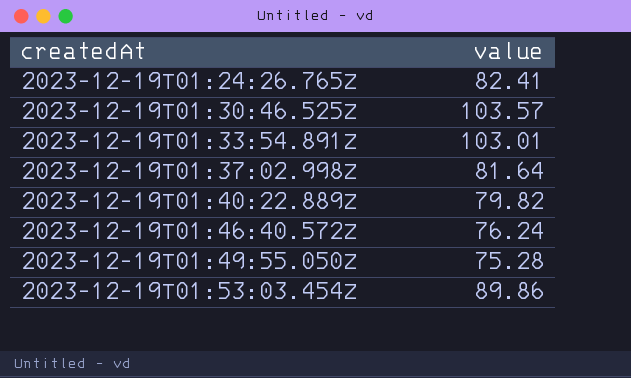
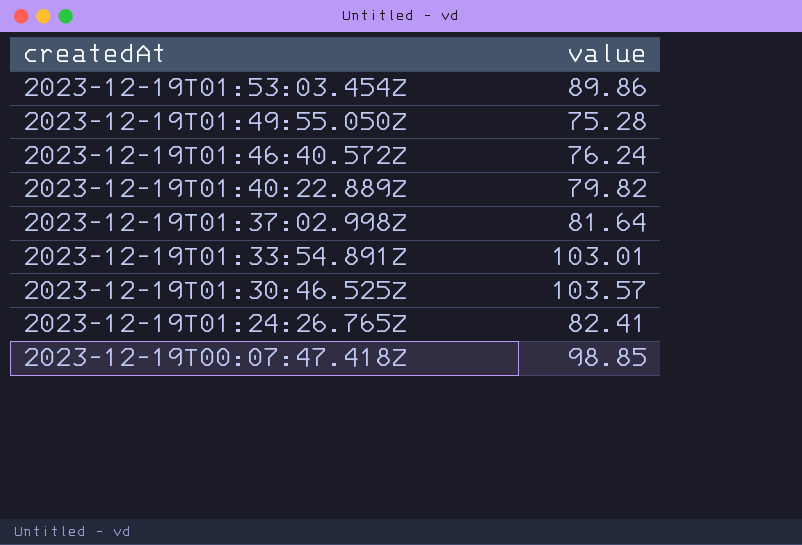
row order: createdAt ascending -> createdAt descending
row 2023-12-19T00:07:47.418Z: none -> 98.85

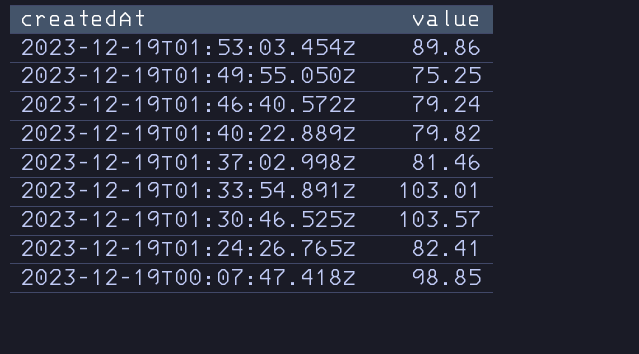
2023-12-19T01:49:55.050Z | value: 75.28 -> 75.25
2023-12-19T01:46:40.572Z | value: 76.24 -> 79.24
2023-12-19T01:37:02.998Z | value: 81.64 -> 81.46

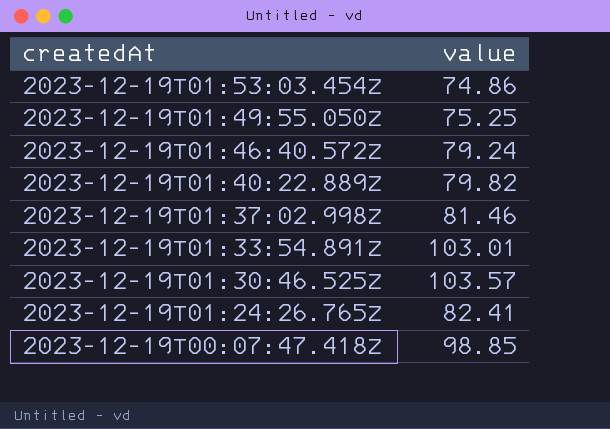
2023-12-19T01:53:03.454Z | value: 89.86 -> 74.86

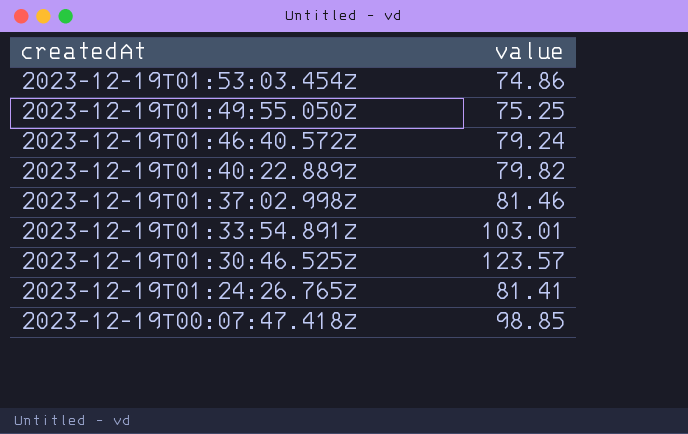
2023-12-19T01:30:46.525Z | value: 103.57 -> 123.57
2023-12-19T01:24:26.765Z | value: 82.41 -> 81.41

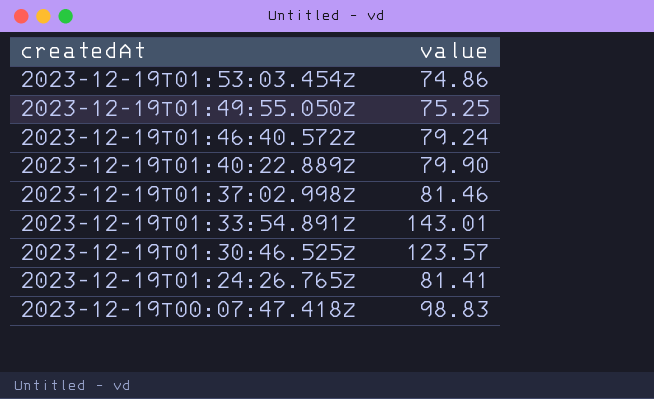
2023-12-19T01:40:22.889Z | value: 79.82 -> 79.90
2023-12-19T01:33:54.891Z | value: 103.01 -> 143.01
2023-12-19T00:07:47.418Z | value: 98.85 -> 98.83

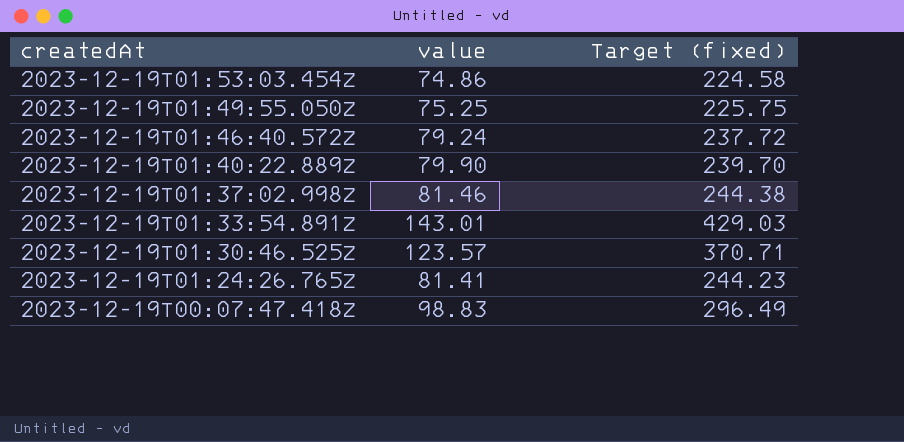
column Target (fixed) | formula: none -> [value] * 3

